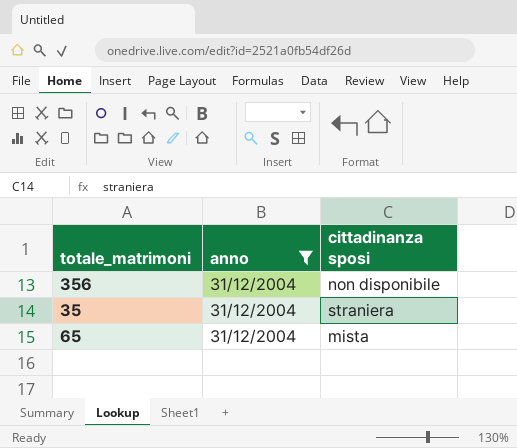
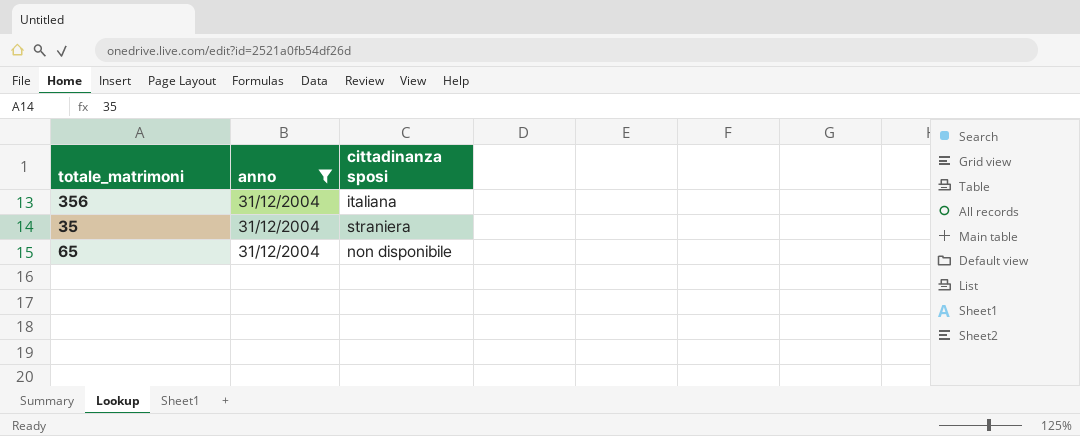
356 | cittadinanza sposi: non disponibile -> italiana
65 | cittadinanza sposi: mista -> non disponibile

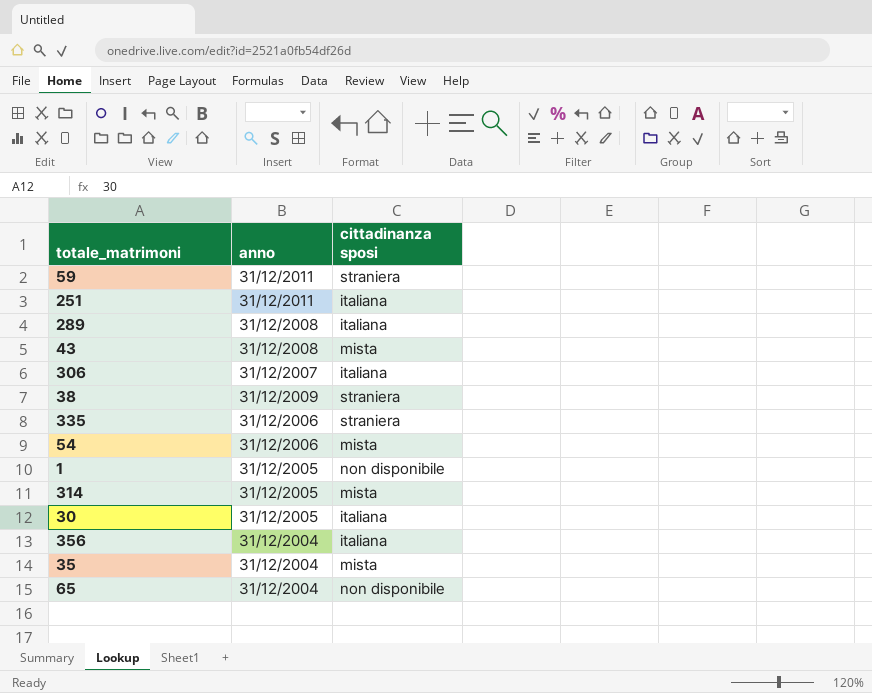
filter: anno = 31/12/2004 -> none
35 | cittadinanza sposi: straniera -> mista

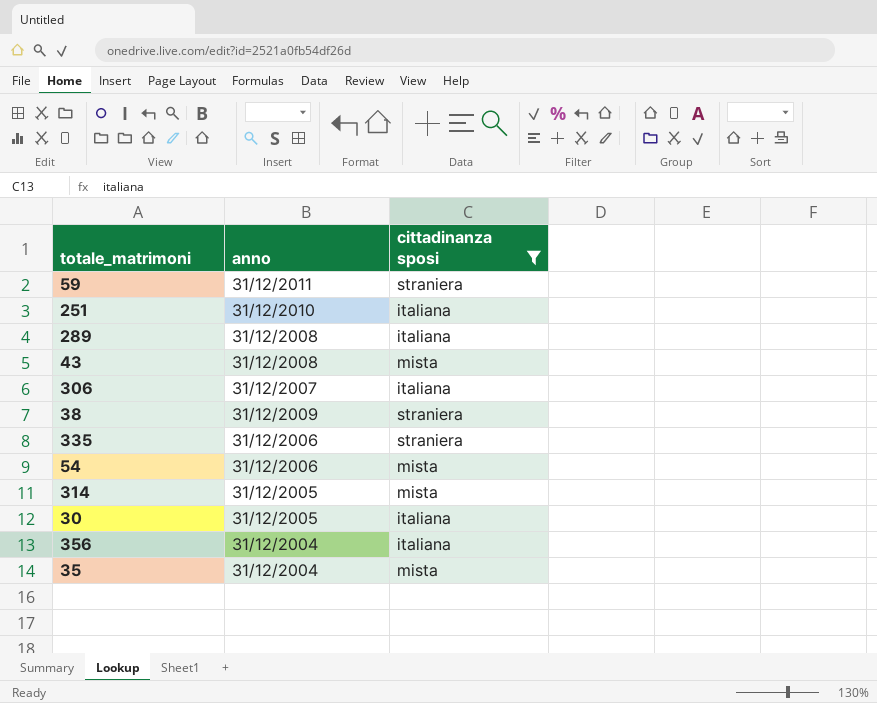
filter: none -> cittadinanza sposi != non disponibile
251 | anno: 31/12/2011 -> 31/12/2010

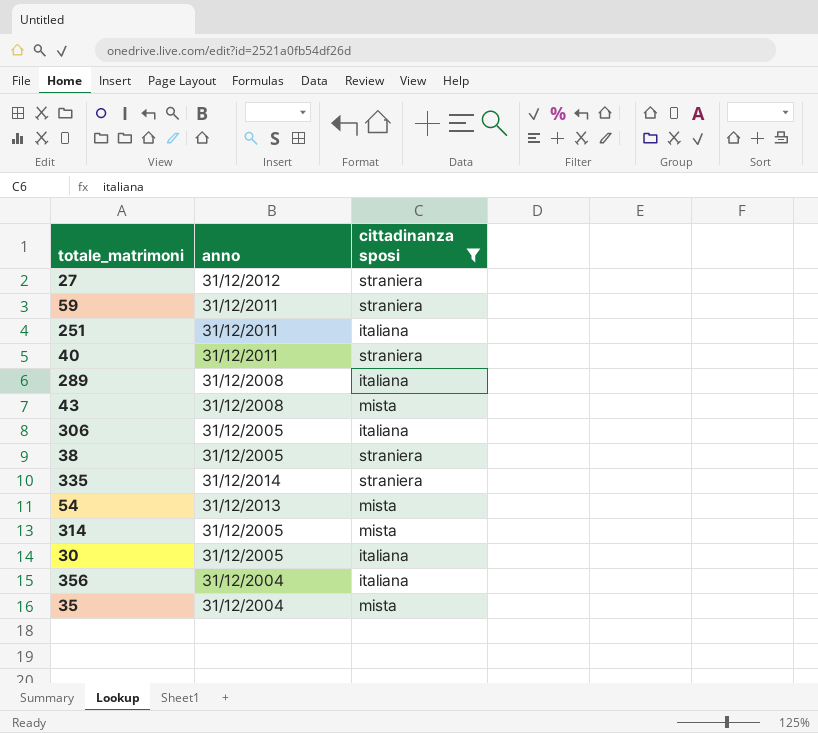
row 27: none -> 31/12/2012 | straniera
251 | anno: 31/12/2010 -> 31/12/2011
row 40: none -> 31/12/2011 | straniera
306 | anno: 31/12/2007 -> 31/12/2005
38 | anno: 31/12/2009 -> 31/12/2005
335 | anno: 31/12/2006 -> 31/12/2014
54 | anno: 31/12/2006 -> 31/12/2013

